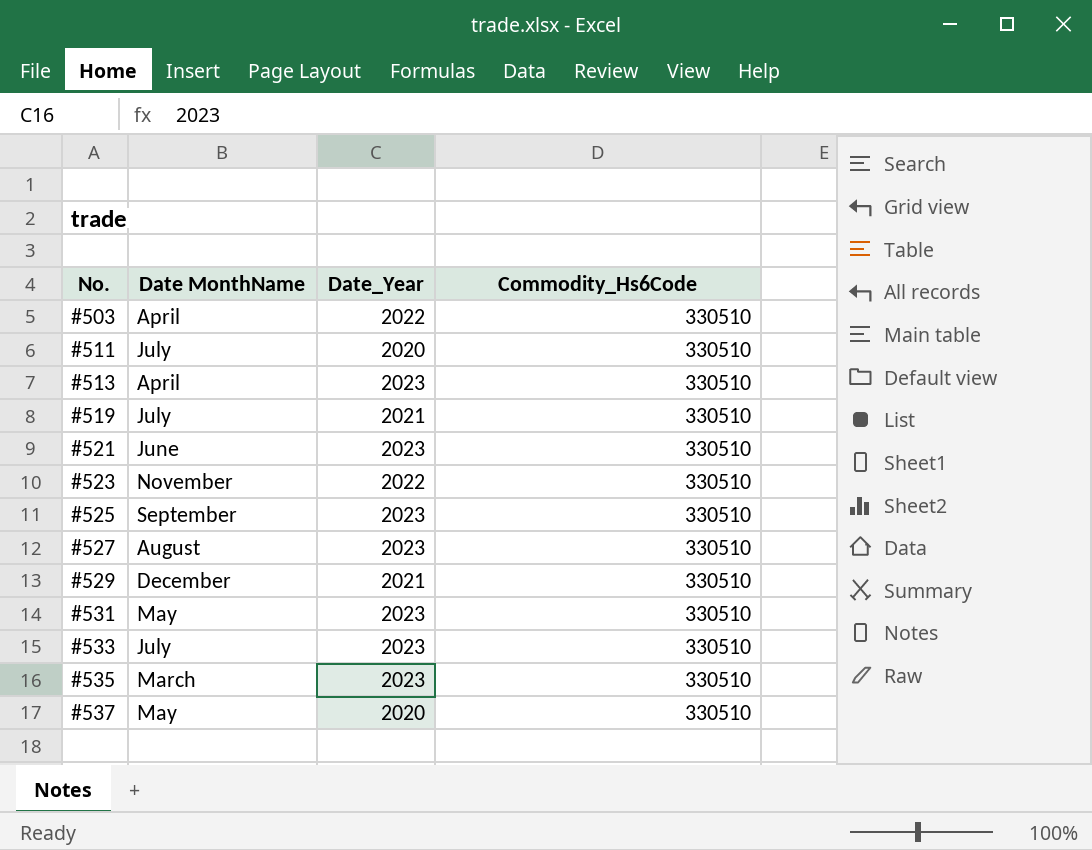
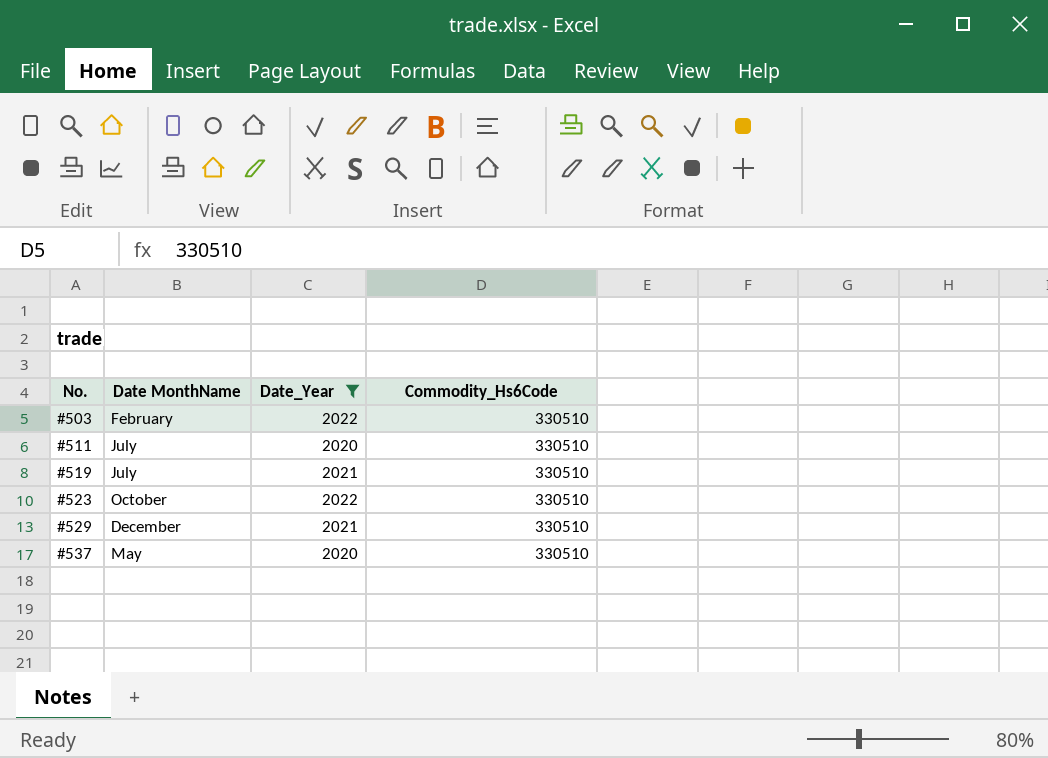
filter: none -> Date_Year != 2023
#503 | Date MonthName: April -> February
#523 | Date MonthName: November -> October

